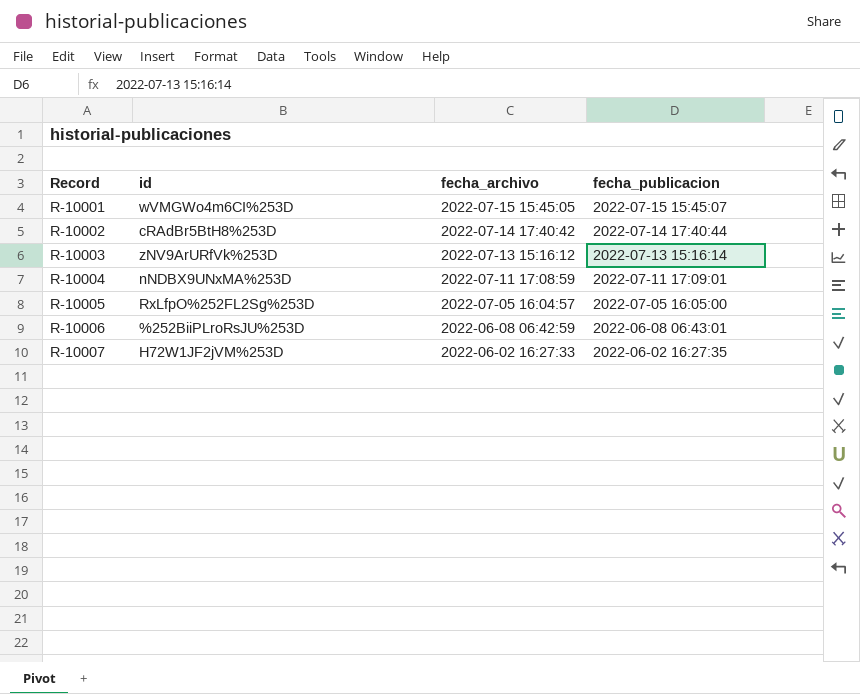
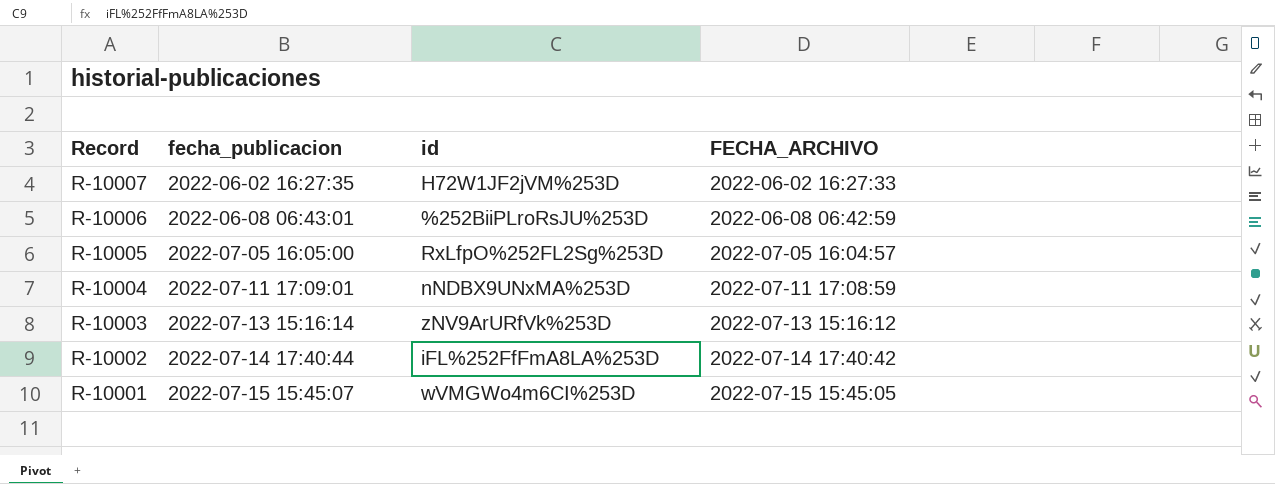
row order: Record ascending -> Record descending
column fecha_publicacion | position: 4 -> 2
column name: fecha_archivo -> FECHA_ARCHIVO
R-10002 | id: cRAdBr5BtH8%253D -> iFL%252FfFmA8LA%253D

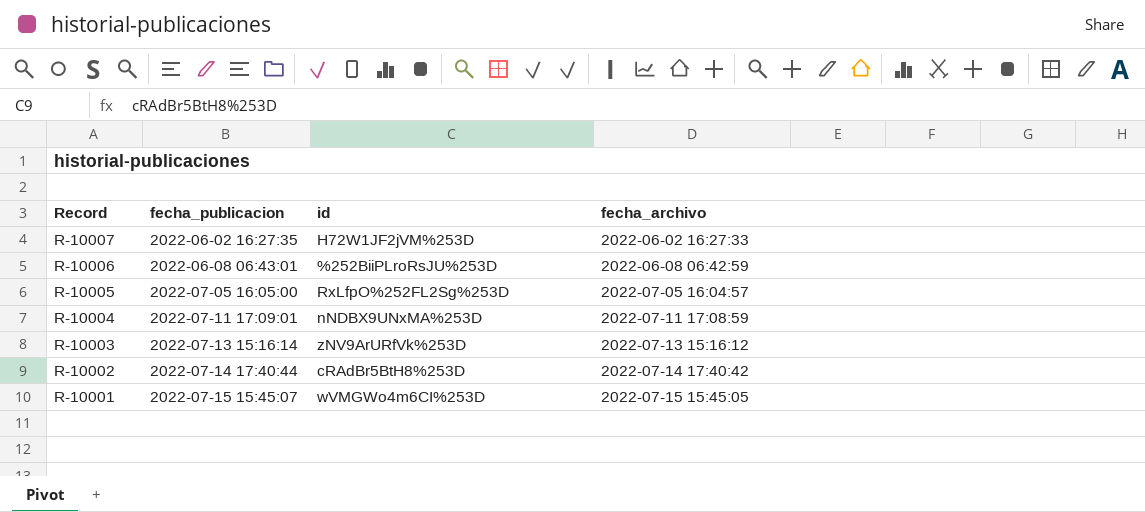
column name: FECHA_ARCHIVO -> fecha_archivo
R-10002 | id: iFL%252FfFmA8LA%253D -> cRAdBr5BtH8%253D

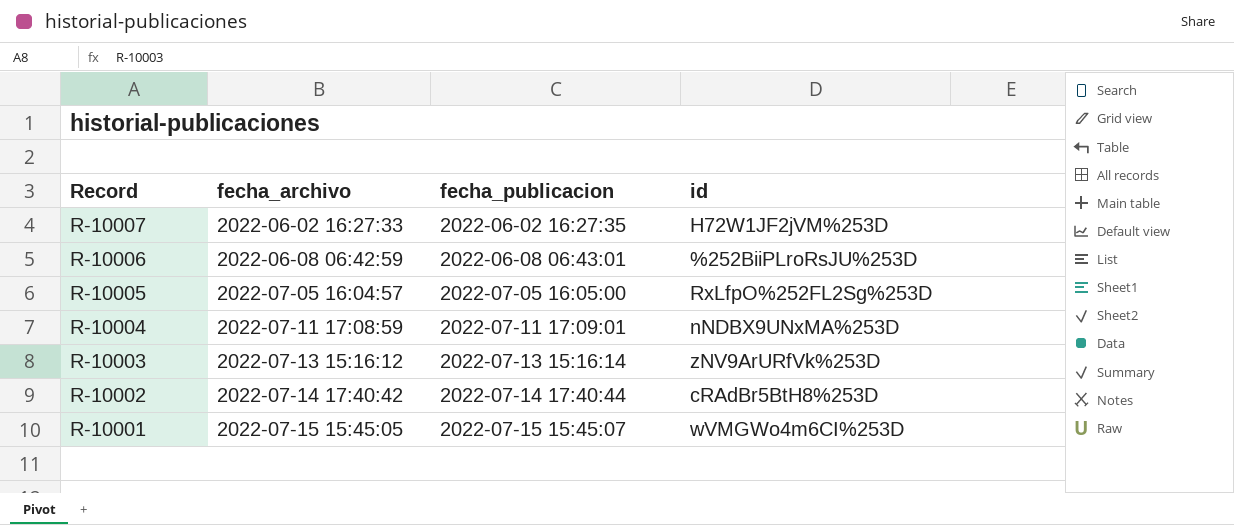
column fecha_archivo | position: 4 -> 2

